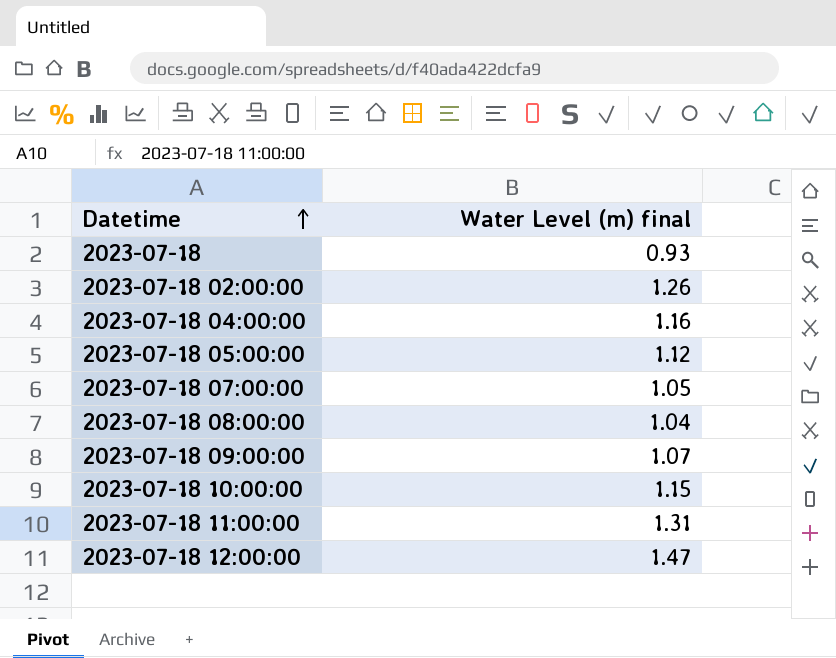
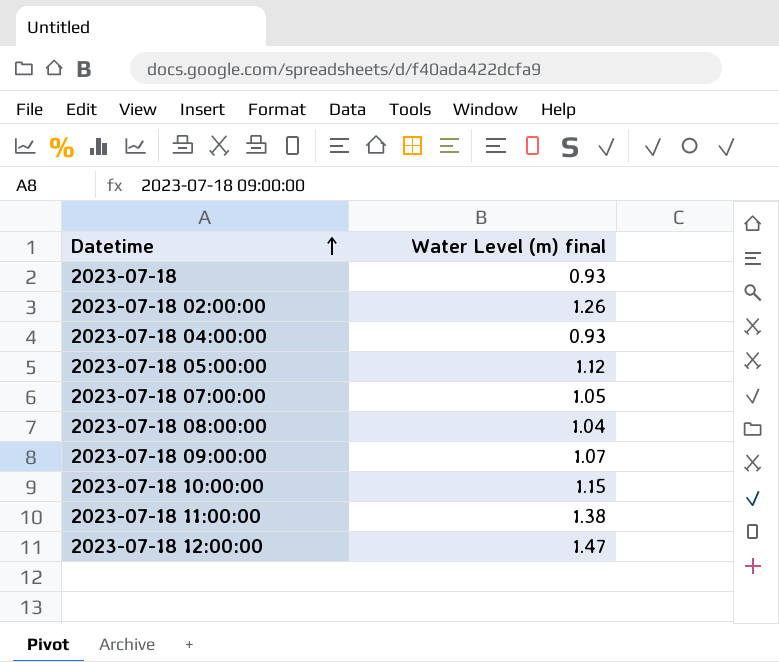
2023-07-18 04:00:00 | Water Level (m) final: 1.16 -> 0.93
2023-07-18 11:00:00 | Water Level (m) final: 1.31 -> 1.38

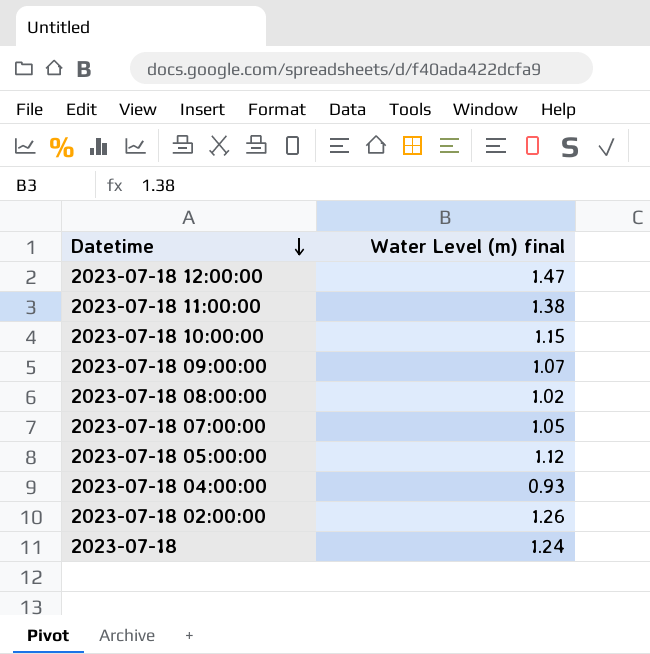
row order: Datetime ascending -> Datetime descending
2023-07-18 08:00:00 | Water Level (m) final: 1.04 -> 1.02
2023-07-18 | Water Level (m) final: 0.93 -> 1.24

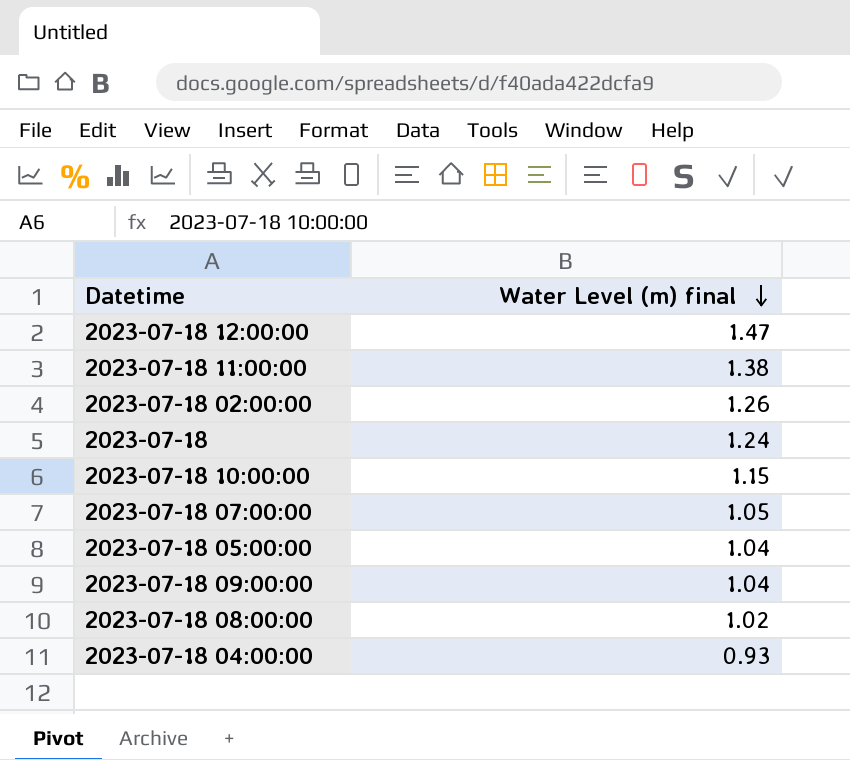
row order: Datetime descending -> Water Level (m) final descending
2023-07-18 05:00:00 | Water Level (m) final: 1.12 -> 1.04
2023-07-18 09:00:00 | Water Level (m) final: 1.07 -> 1.04

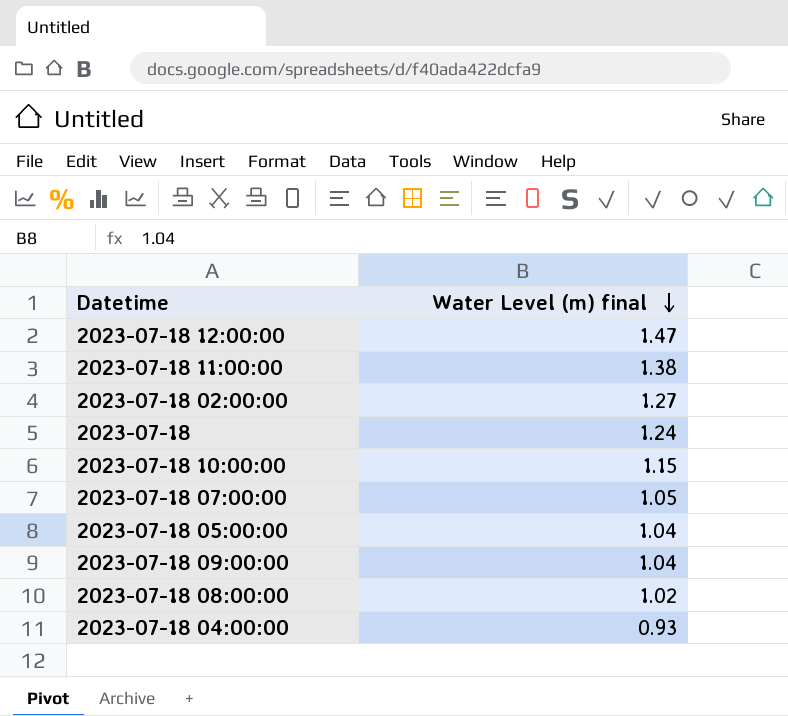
2023-07-18 02:00:00 | Water Level (m) final: 1.26 -> 1.27

